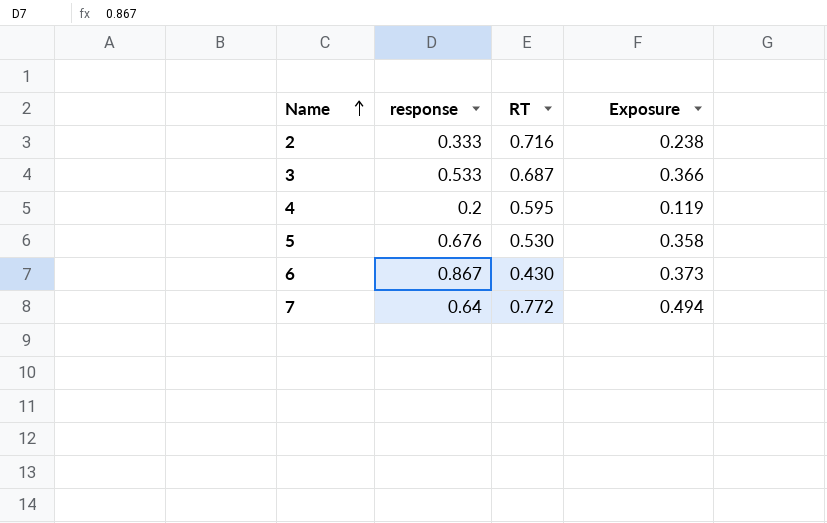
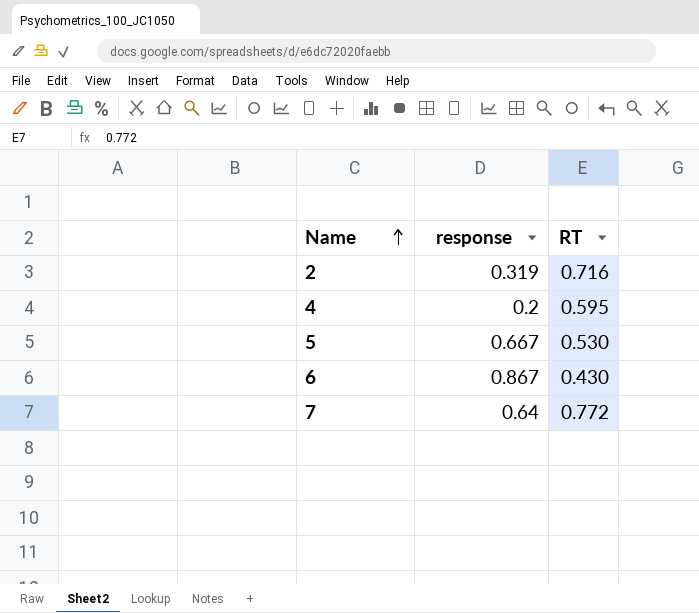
column Exposure | formula: [response] * [RT] -> none
row 3: 0.533 | 0.687 | 0.366 -> none
2 | response: 0.333 -> 0.319
5 | response: 0.676 -> 0.667

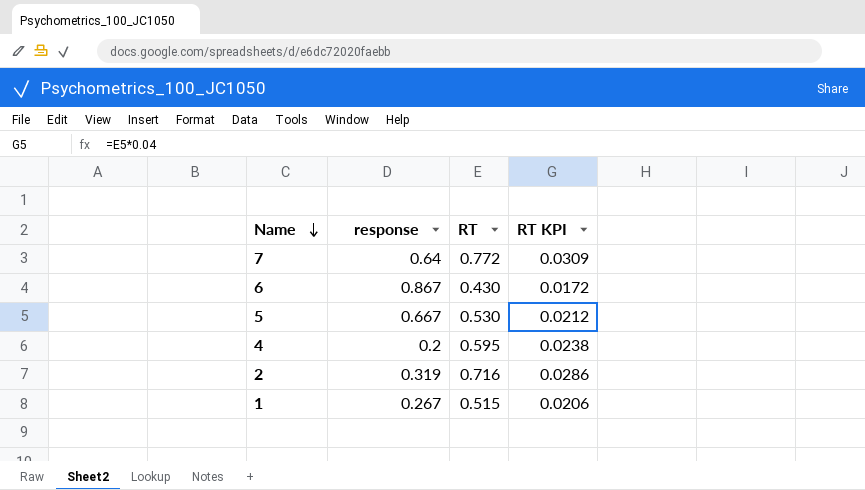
row order: Name ascending -> Name descending
column RT KPI | formula: none -> [RT] * 0.04
row 1: none -> 0.267 | 0.515 | 0.0206

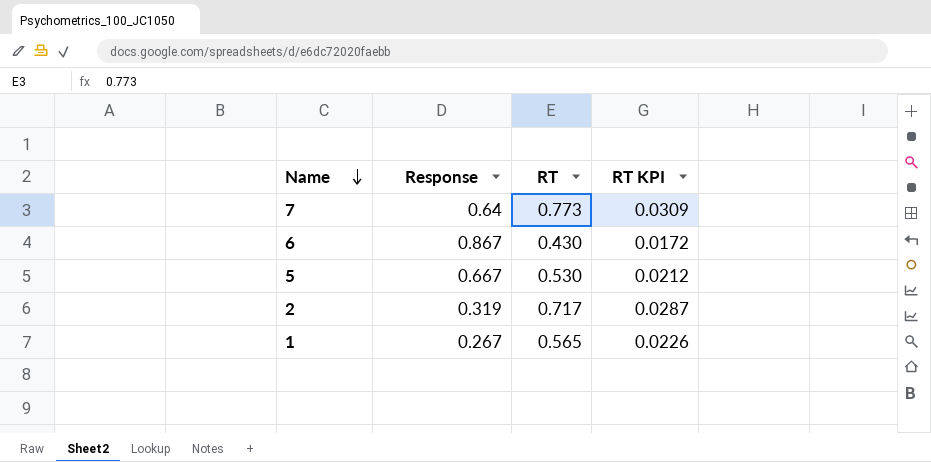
column name: response -> Response
row 4: 0.2 | 0.595 | 0.0238 -> none
7 | RT: 0.772 -> 0.773
2 | RT: 0.716 -> 0.717
2 | RT KPI: 0.0286 -> 0.0287
1 | RT: 0.515 -> 0.565
1 | RT KPI: 0.0206 -> 0.0226

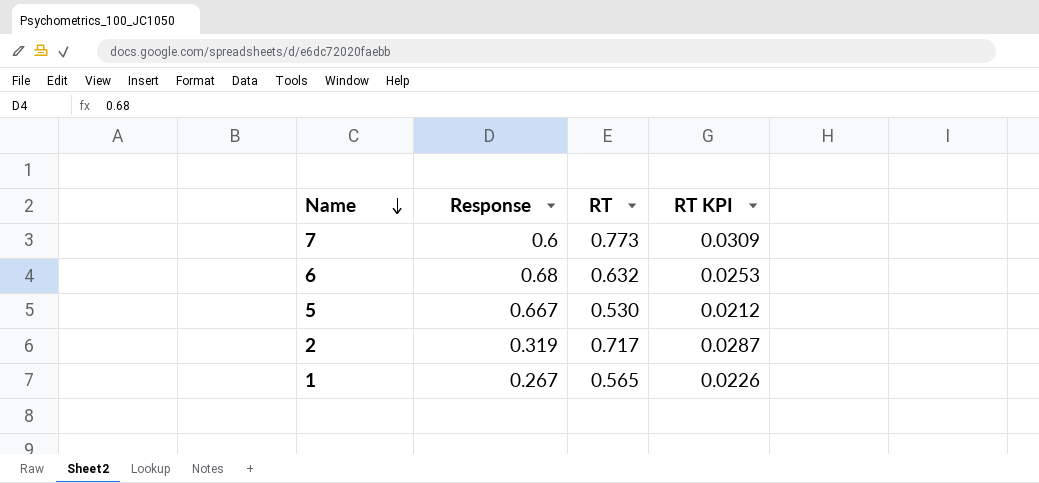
7 | Response: 0.64 -> 0.6
6 | Response: 0.867 -> 0.68
6 | RT: 0.430 -> 0.632
6 | RT KPI: 0.0172 -> 0.0253

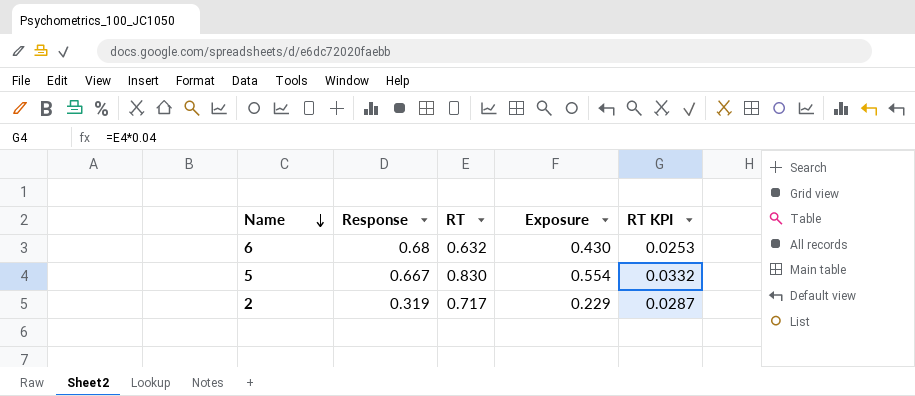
column Exposure | formula: none -> [Response] * [RT]
row 7: 0.6 | 0.773 | 0.0309 -> none
row 1: 0.267 | 0.565 | 0.0226 -> none
5 | RT: 0.530 -> 0.830
5 | RT KPI: 0.0212 -> 0.0332

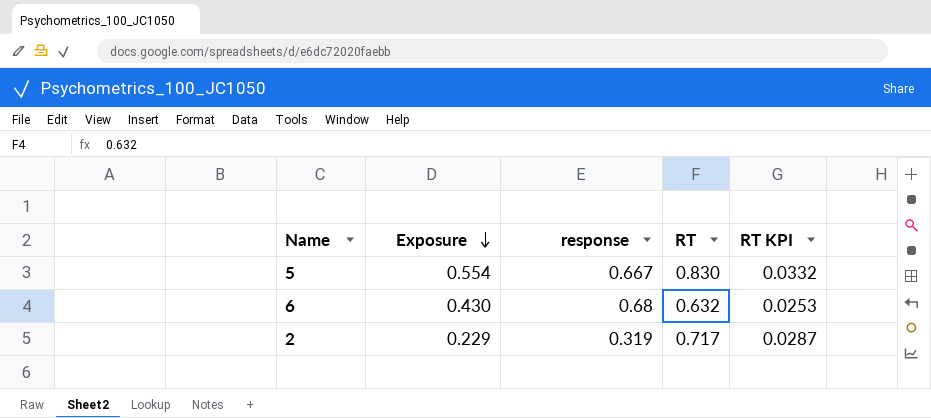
row order: Name descending -> Exposure descending
column Exposure | position: 4 -> 2
column name: Response -> response

